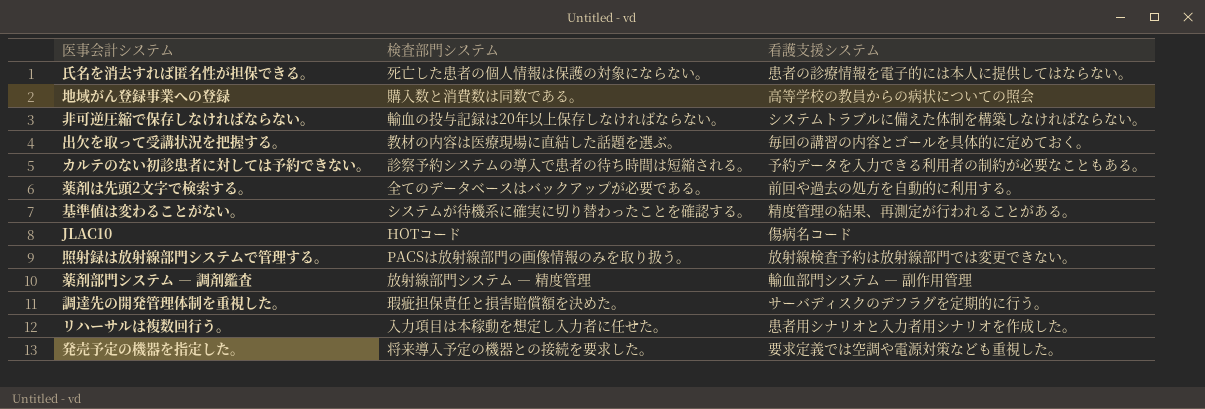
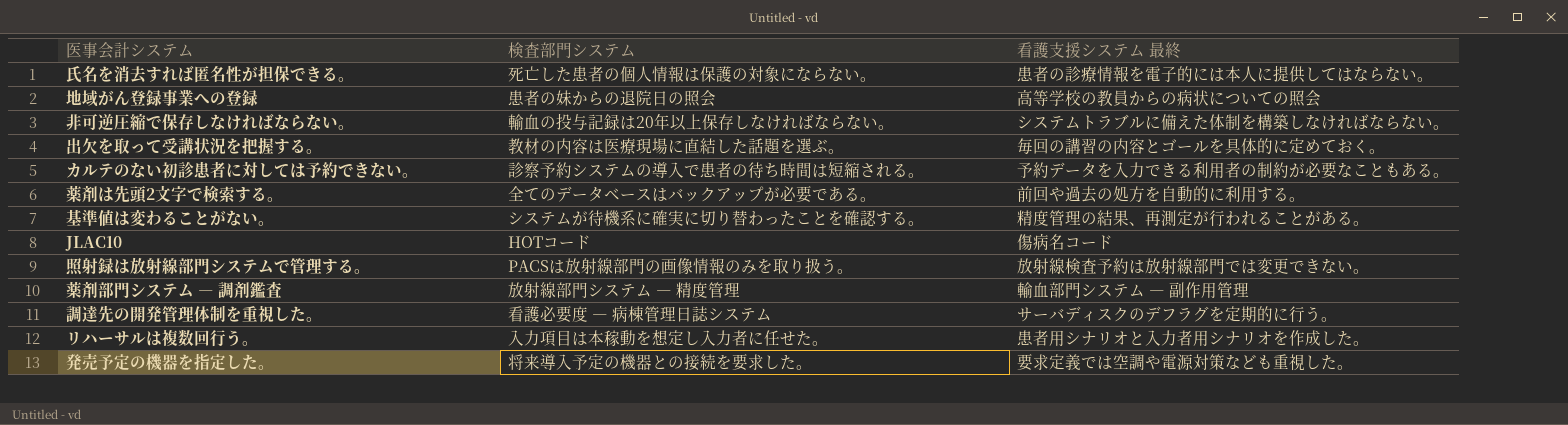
column name: 看護支援システム -> 看護支援システム 最終
地域がん登録事業への登録 | 検査部門システム: 購入数と消費数は同数である。 -> 患者の妹からの退院日の照会
調達先の開発管理体制を重視した。 | 検査部門システム: 瑕疵担保責任と損害賠償額を決めた。 -> 看護必要度 ― 病棟管理日誌システム

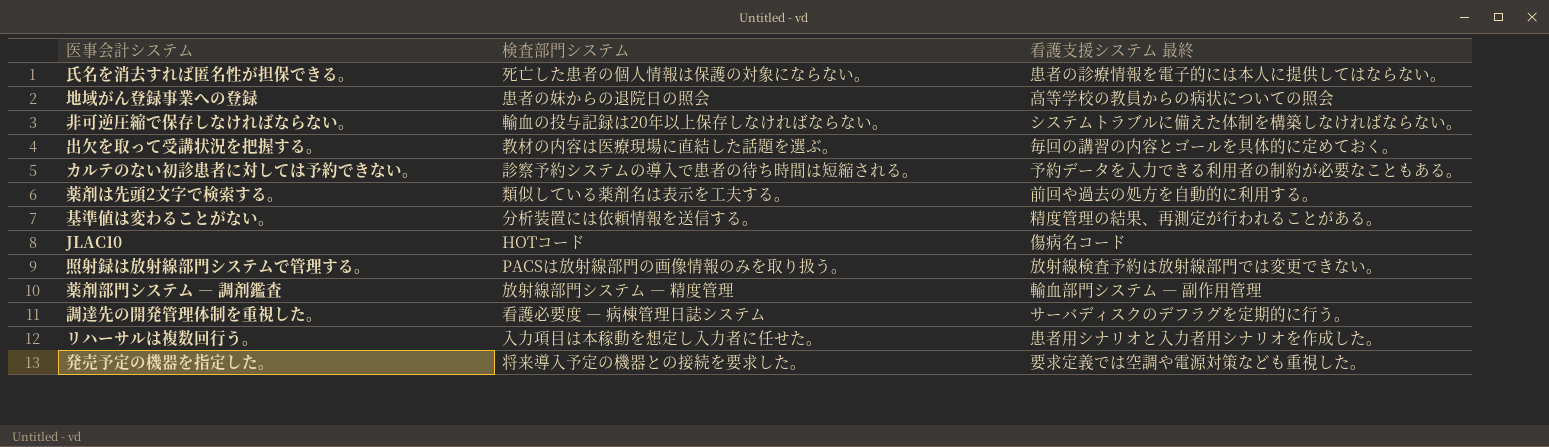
薬剤は先頭2文字で検索する。 | 検査部門システム: 全てのデータベースはバックアップが必要である。 -> 類似している薬剤名は表示を工夫する。
基準値は変わることがない。 | 検査部門システム: システムが待機系に確実に切り替わったことを確認する。 -> 分析装置には依頼情報を送信する。

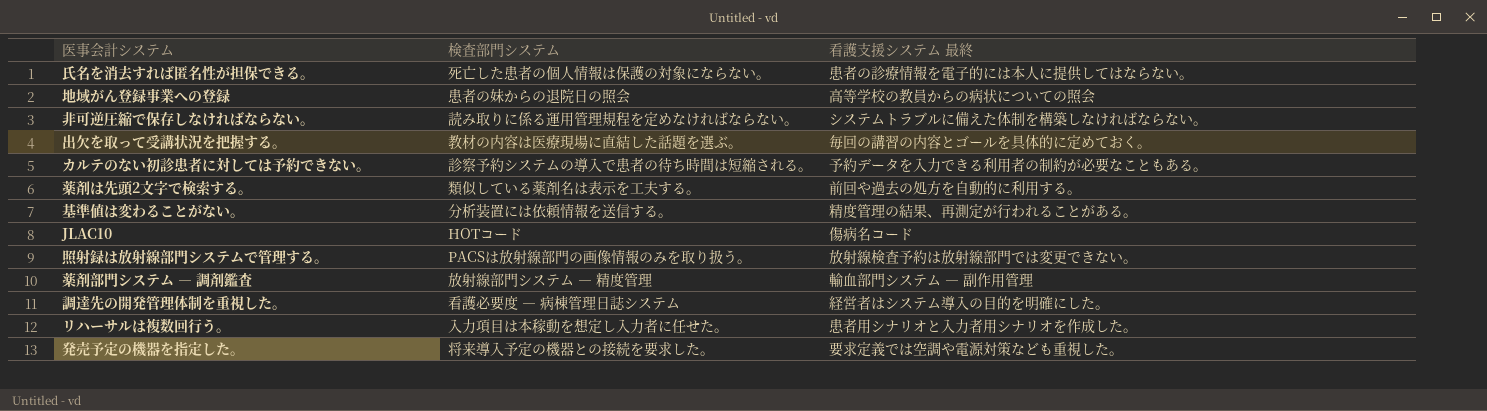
非可逆圧縮で保存しなければならない。 | 検査部門システム: 輸血の投与記録は20年以上保存しなければならない。 -> 読み取りに係る運用管理規程を定めなければならない。
調達先の開発管理体制を重視した。 | 看護支援システム 最終: サーバディスクのデフラグを定期的に行う。 -> 経営者はシステム導入の目的を明確にした。

